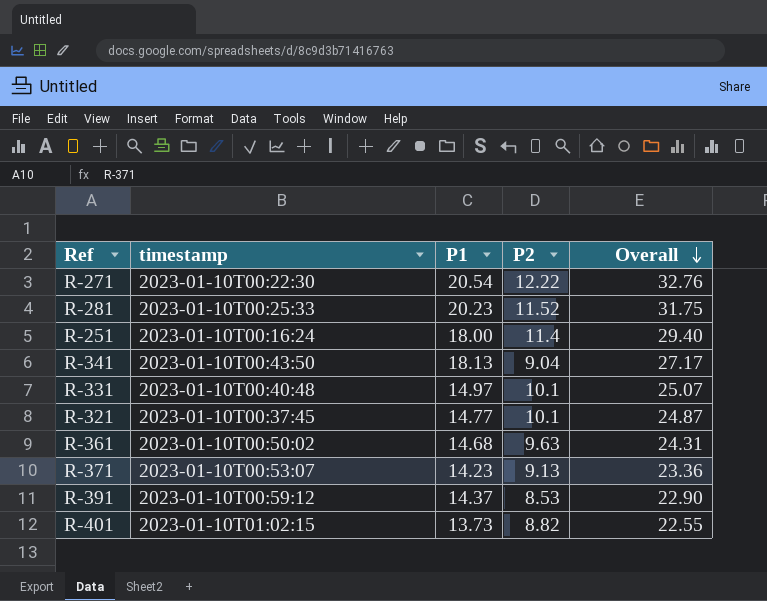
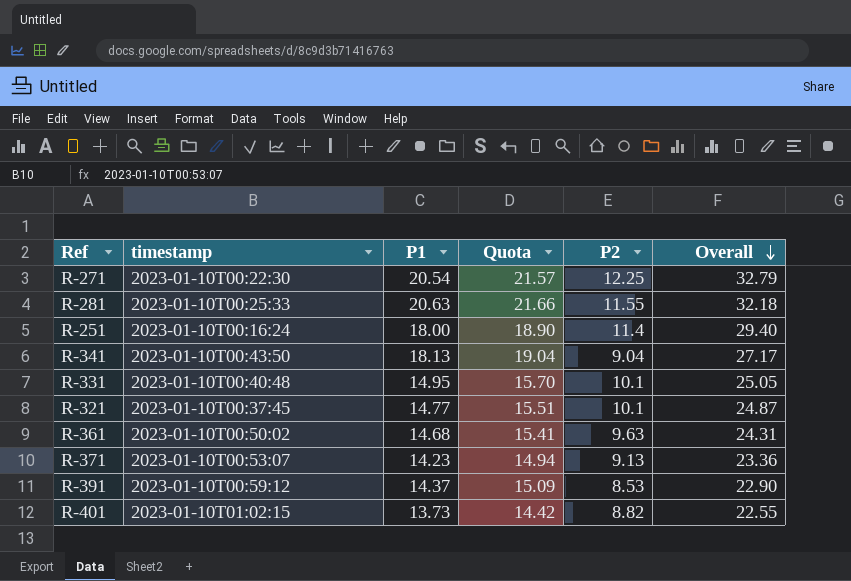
column Quota | formula: none -> [P1] * 1.05
R-271 | P2: 12.22 -> 12.25
R-271 | Overall: 32.76 -> 32.79
R-281 | P1: 20.23 -> 20.63
R-281 | P2: 11.52 -> 11.55
R-281 | Overall: 31.75 -> 32.18
R-331 | P1: 14.97 -> 14.95
R-331 | Overall: 25.07 -> 25.05

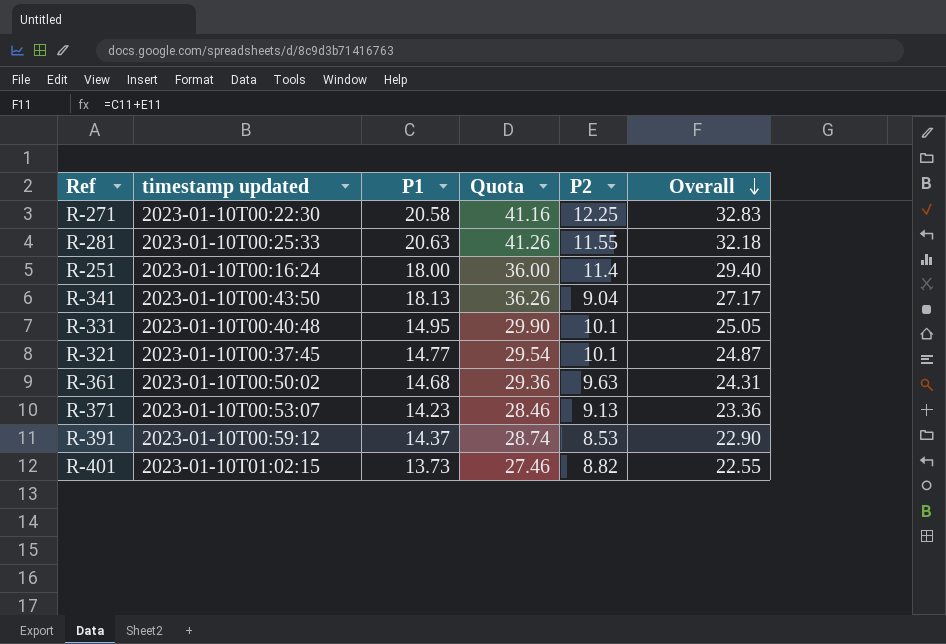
column name: timestamp -> timestamp updated
column Quota | formula: [P1] * 1.05 -> [P1] * 2
R-271 | P1: 20.54 -> 20.58
R-271 | Overall: 32.79 -> 32.83

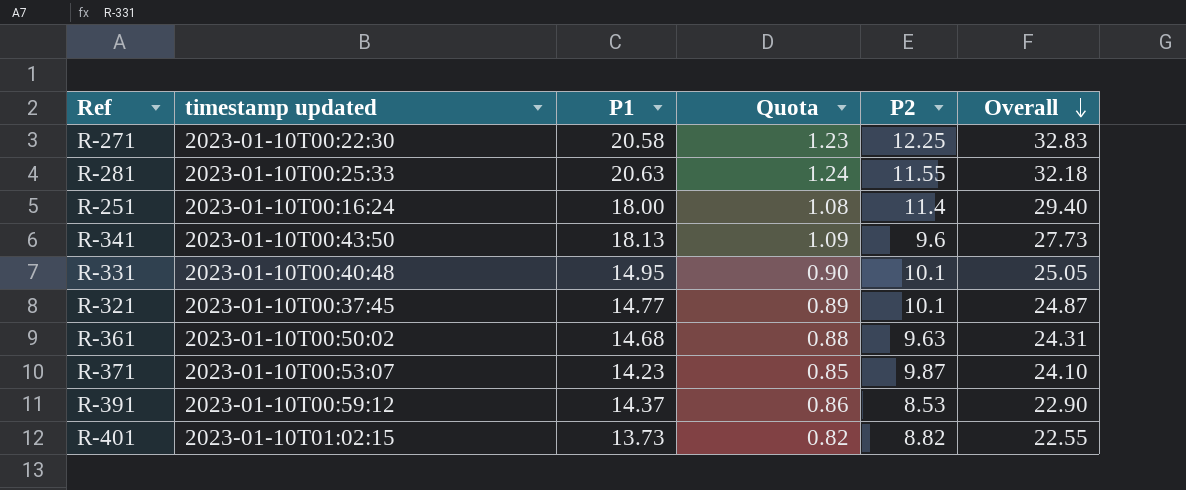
column Quota | formula: [P1] * 2 -> [P1] * 0.06
R-341 | P2: 9.04 -> 9.6
R-341 | Overall: 27.17 -> 27.73
R-371 | P2: 9.13 -> 9.87
R-371 | Overall: 23.36 -> 24.10

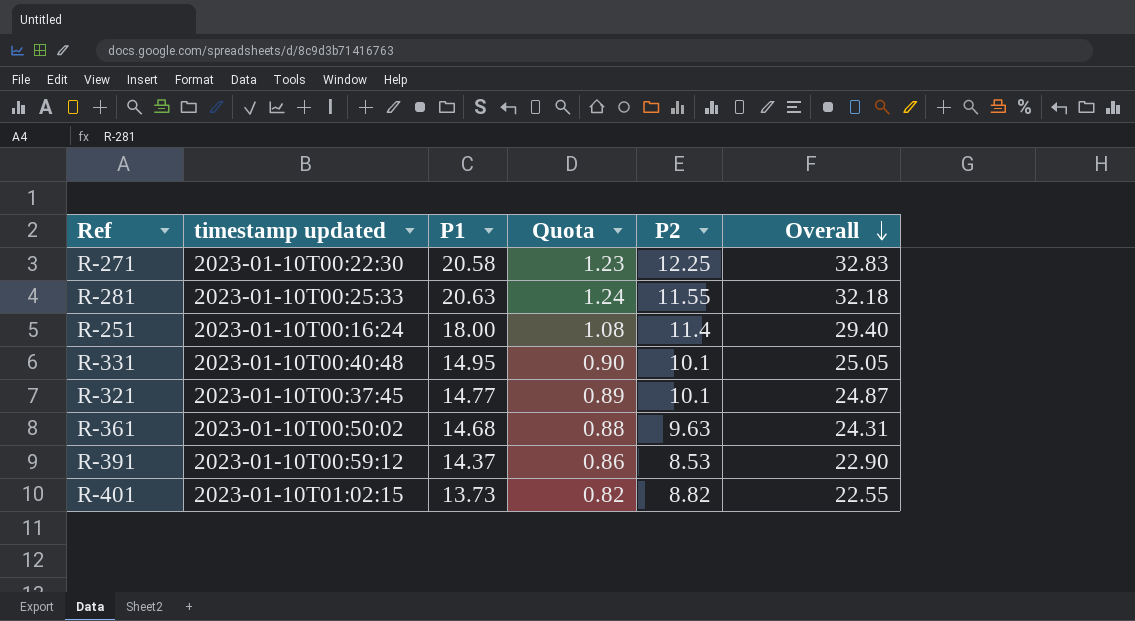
row R-341: 2023-01-10T00:43:50 | 18.13 | 1.09 | 9.6 | 27.73 -> none
row R-371: 2023-01-10T00:53:07 | 14.23 | 0.85 | 9.87 | 24.10 -> none

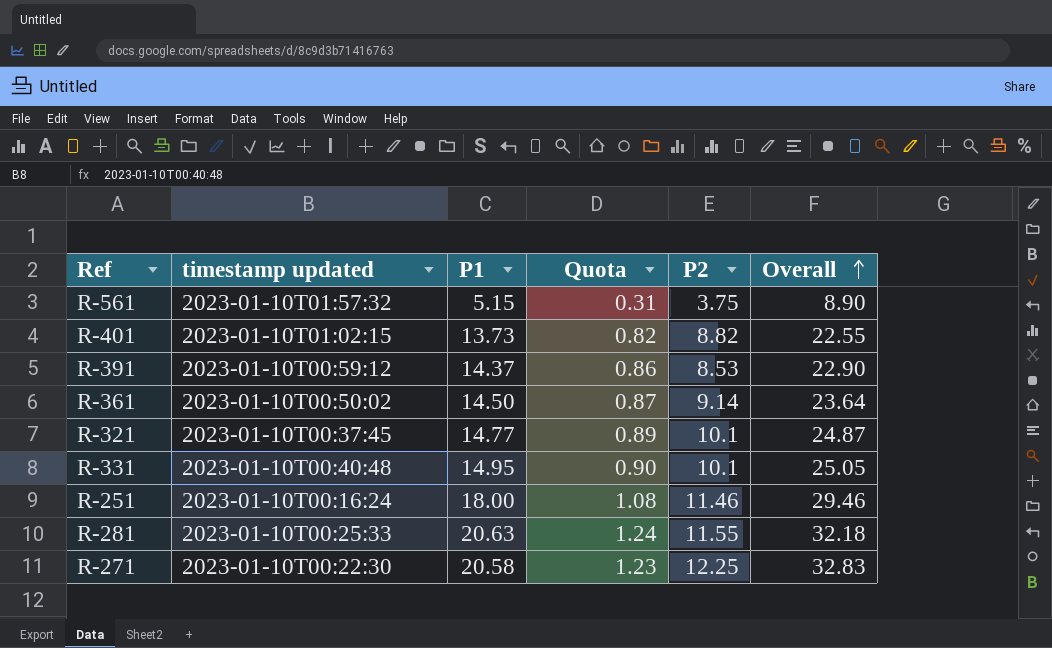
row order: Overall descending -> Overall ascending
row R-561: none -> 2023-01-10T01:57:32 | 5.15 | 0.31 | 3.75 | 8.90
R-361 | P1: 14.68 -> 14.50
R-361 | Quota: 0.88 -> 0.87
R-361 | P2: 9.63 -> 9.14
R-361 | Overall: 24.31 -> 23.64
R-251 | P2: 11.4 -> 11.46
R-251 | Overall: 29.40 -> 29.46

